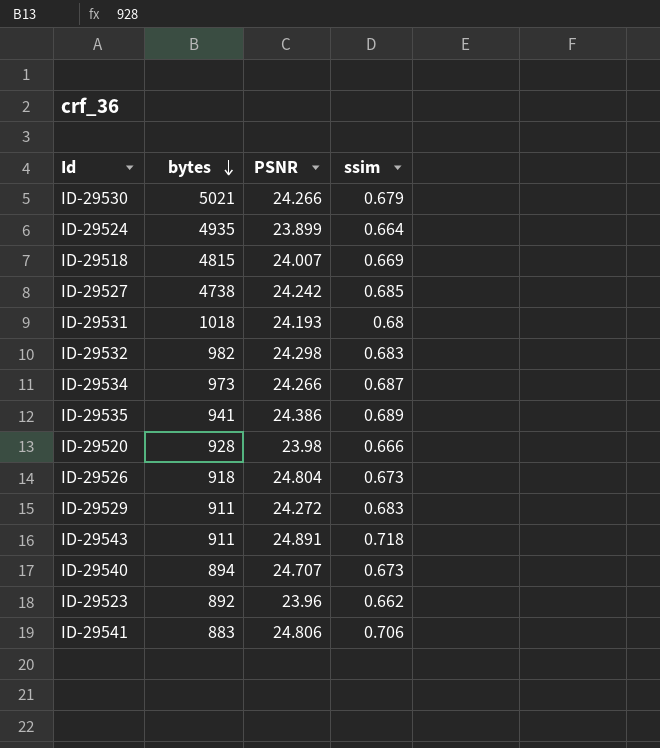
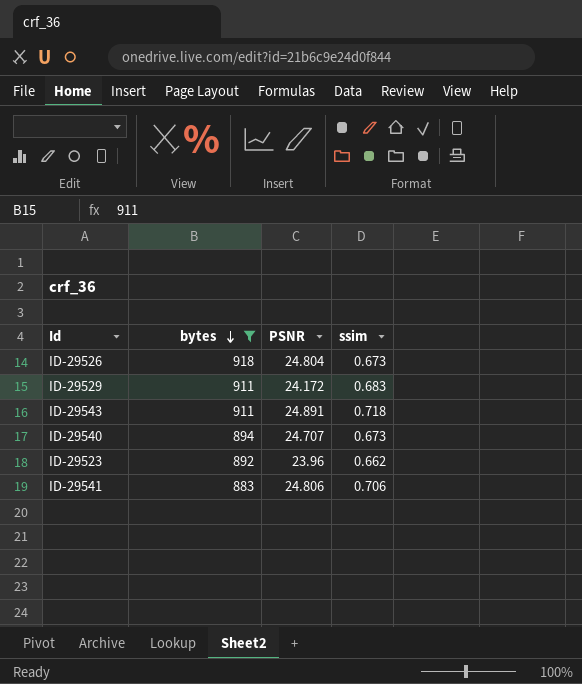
filter: none -> bytes <= 918
ID-29529 | PSNR: 24.272 -> 24.172

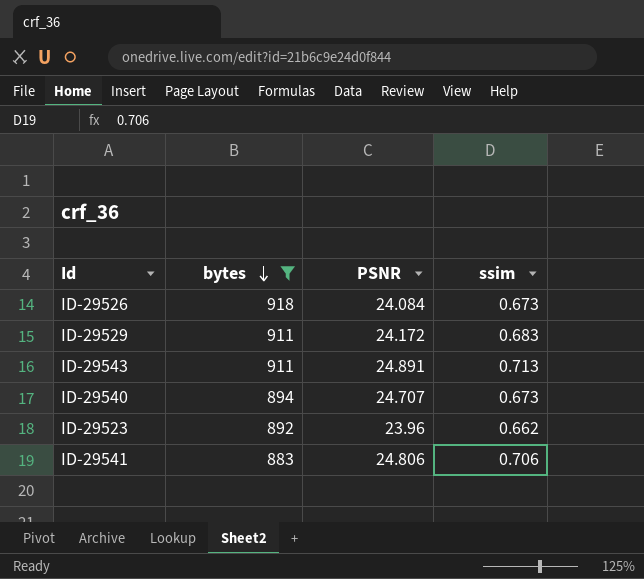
ID-29526 | PSNR: 24.804 -> 24.084
ID-29543 | ssim: 0.718 -> 0.713

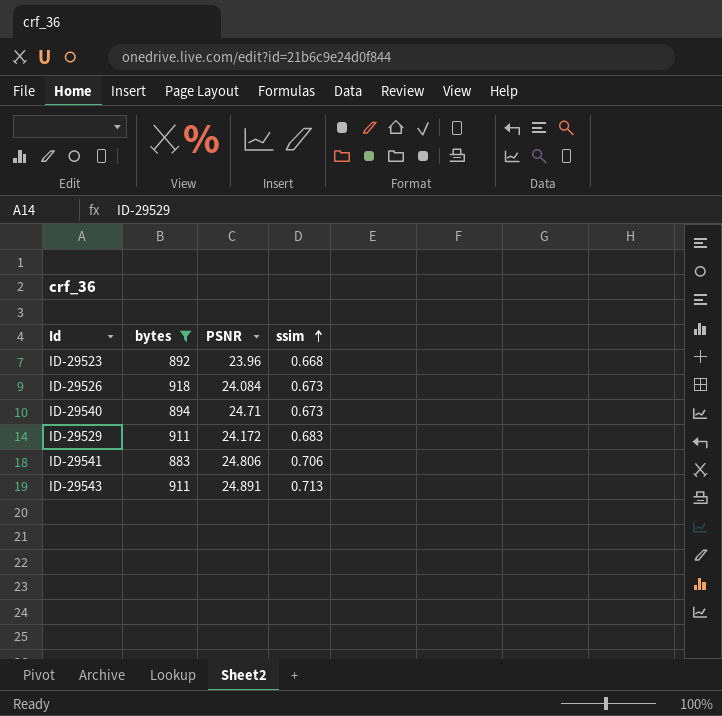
row order: bytes descending -> ssim ascending
ID-29523 | ssim: 0.662 -> 0.668
ID-29540 | PSNR: 24.707 -> 24.71

